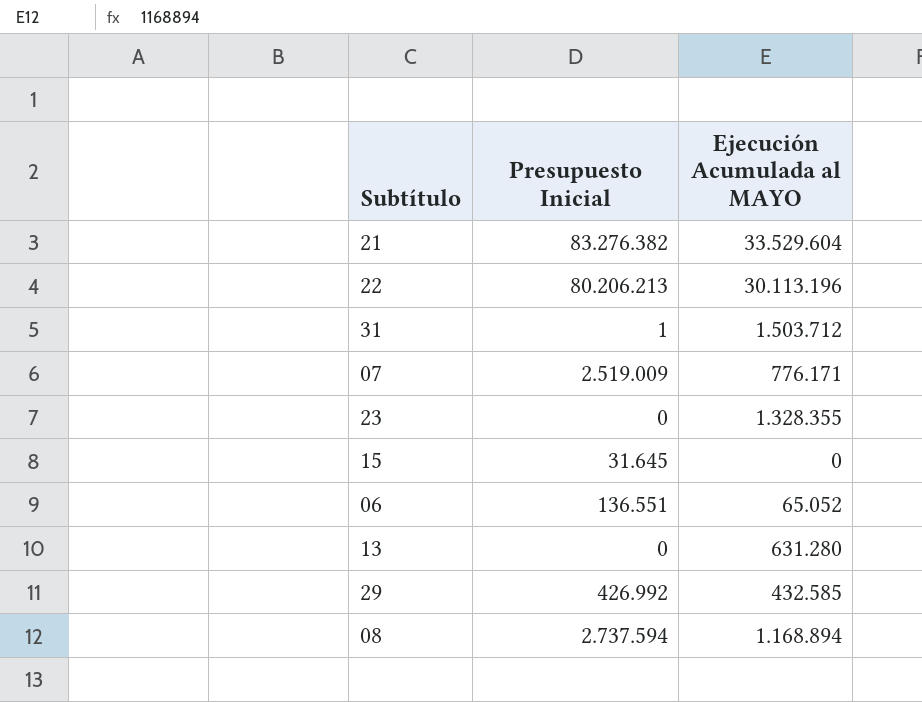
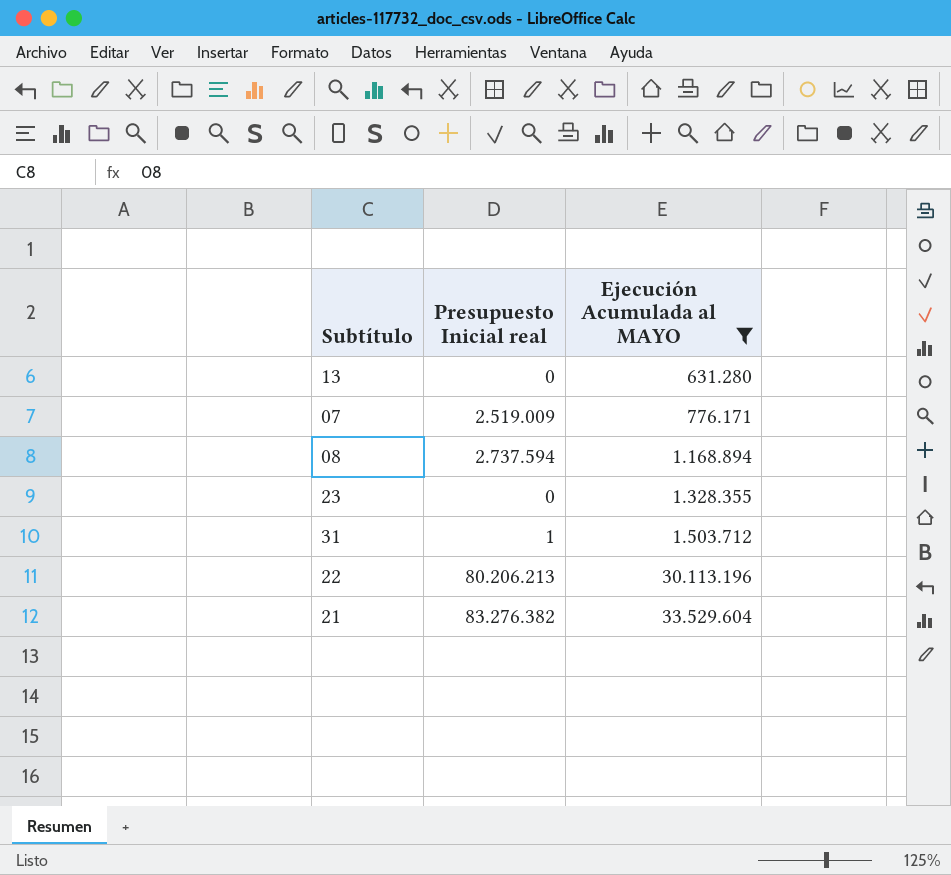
filter: none -> Ejecución Acumulada al MAYO >= 631.280
row order: none -> Ejecución Acumulada al MAYO ascending
column name: Presupuesto Inicial -> Presupuesto Inicial real

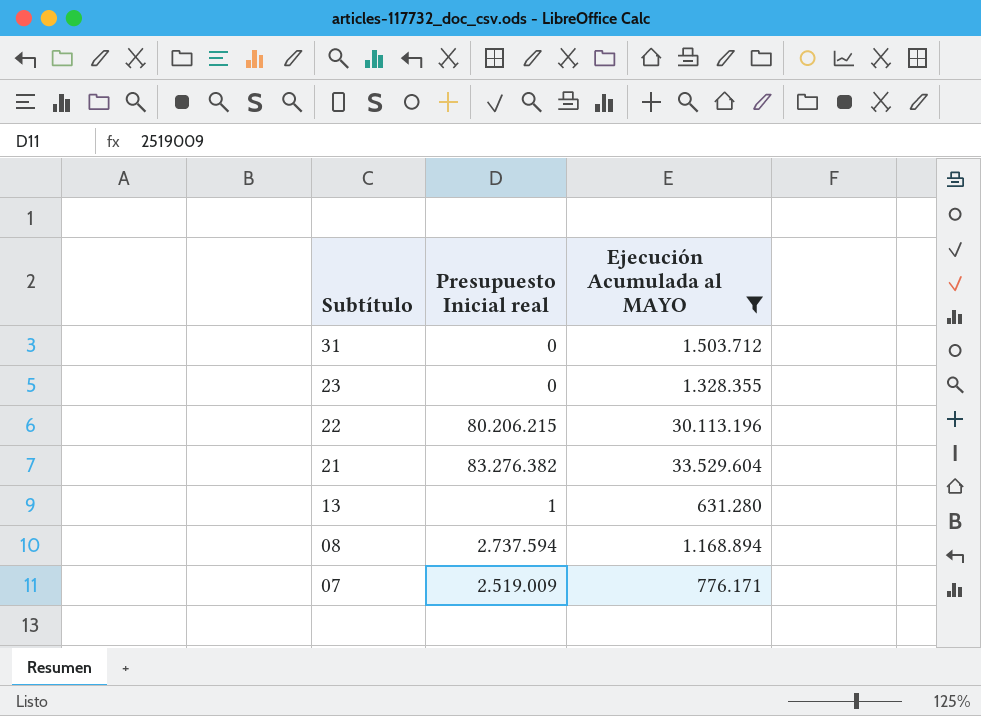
row order: Ejecución Acumulada al MAYO ascending -> Subtítulo descending
31 | Presupuesto Inicial real: 1 -> 0
22 | Presupuesto Inicial real: 80.206.213 -> 80.206.215
13 | Presupuesto Inicial real: 0 -> 1

